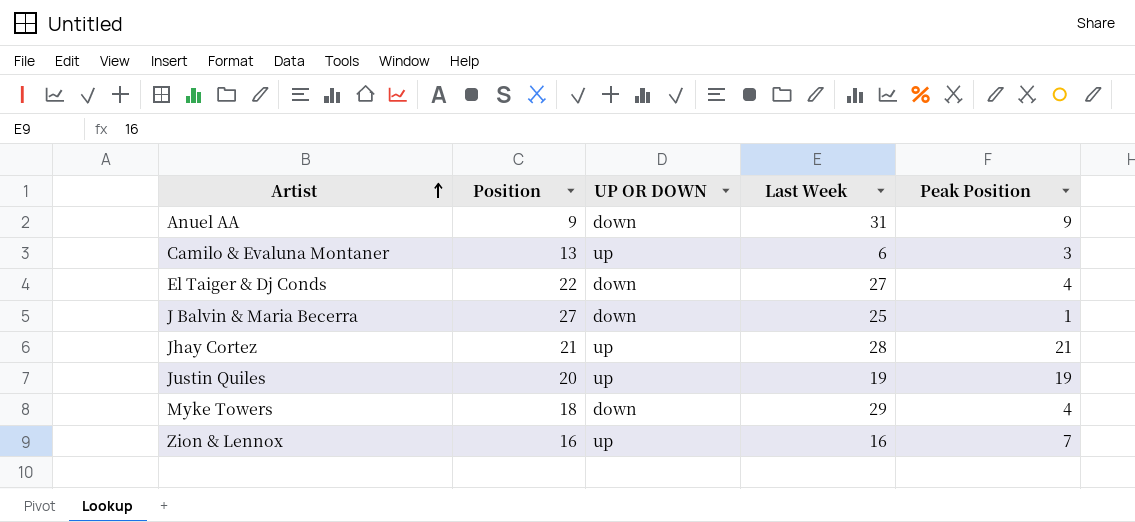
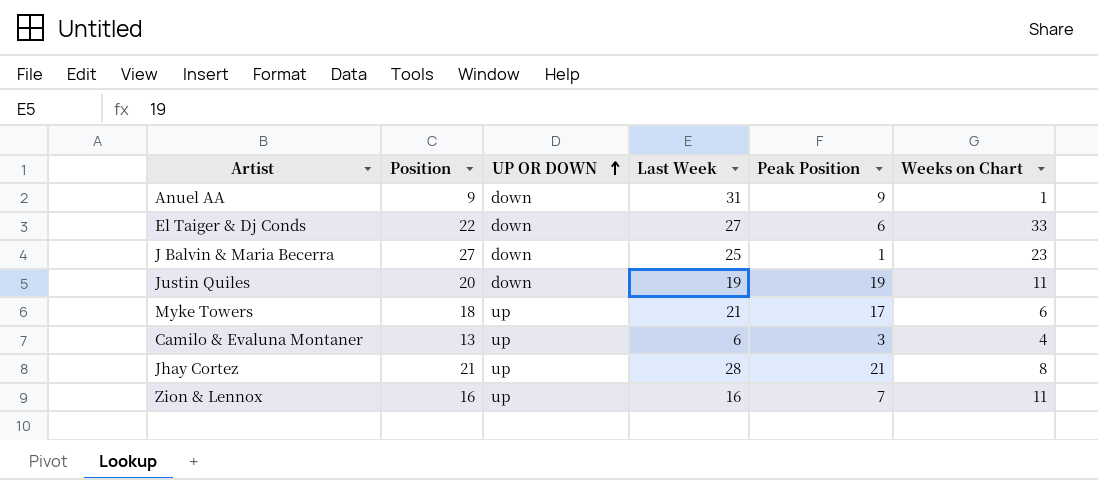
row order: Artist ascending -> UP OR DOWN ascending
column Weeks on Chart | position: none -> 6
El Taiger & Dj Conds | Peak Position: 4 -> 6
Justin Quiles | UP OR DOWN: up -> down
Myke Towers | UP OR DOWN: down -> up
Myke Towers | Last Week: 29 -> 21
Myke Towers | Peak Position: 4 -> 17

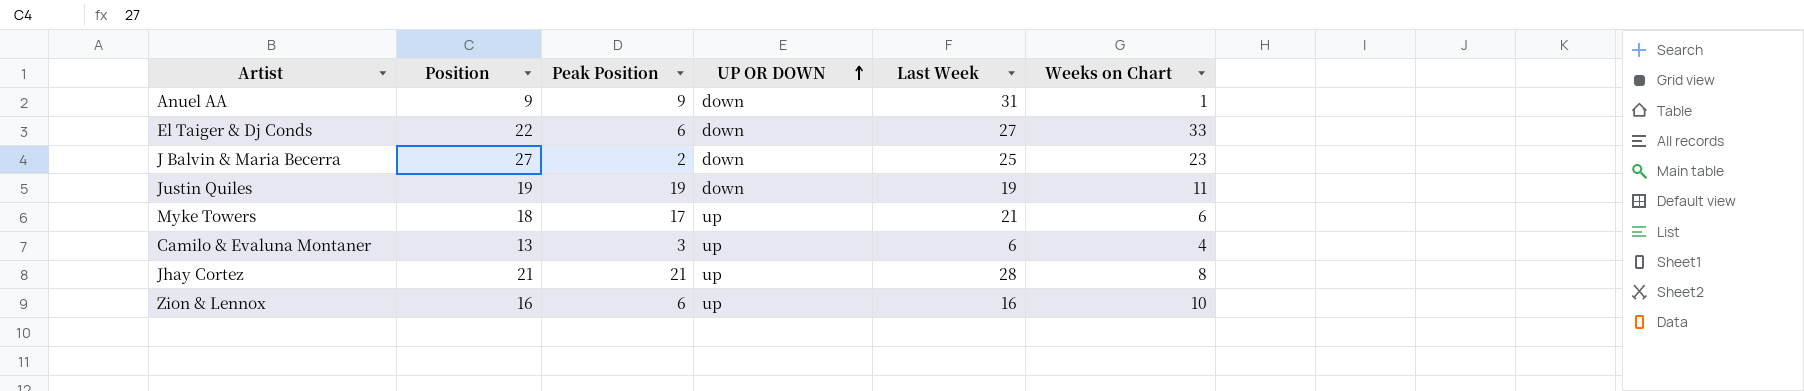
column Peak Position | position: 5 -> 3
J Balvin & Maria Becerra | Peak Position: 1 -> 2
Justin Quiles | Position: 20 -> 19
Zion & Lennox | Peak Position: 7 -> 6
Zion & Lennox | Weeks on Chart: 11 -> 10

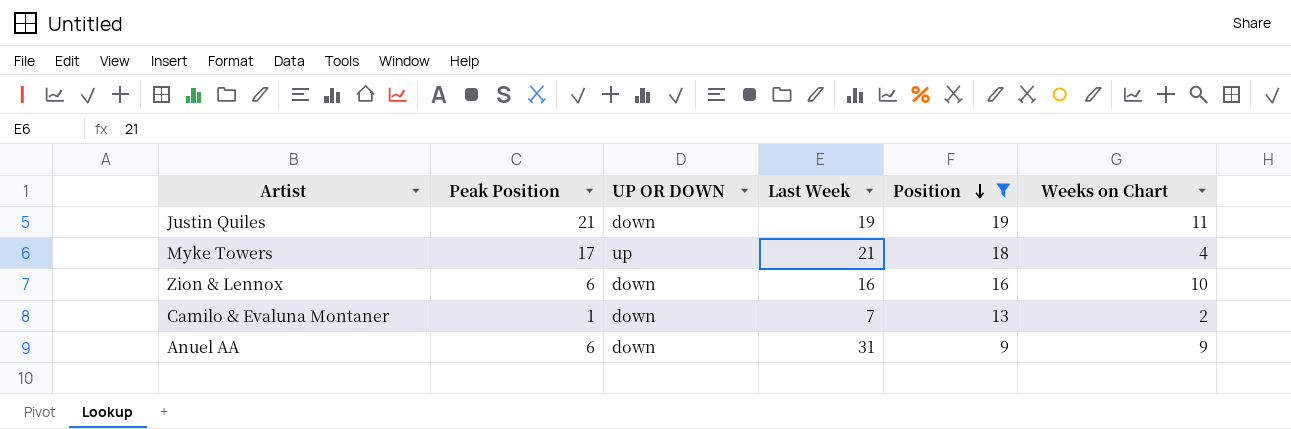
filter: none -> Position <= 19
row order: UP OR DOWN ascending -> Position descending
column Position | position: 2 -> 5
Justin Quiles | Peak Position: 19 -> 21
Myke Towers | Weeks on Chart: 6 -> 4
Zion & Lennox | UP OR DOWN: up -> down
Camilo & Evaluna Montaner | Peak Position: 3 -> 1
Camilo & Evaluna Montaner | UP OR DOWN: up -> down
Camilo & Evaluna Montaner | Last Week: 6 -> 7
Camilo & Evaluna Montaner | Weeks on Chart: 4 -> 2
Anuel AA | Peak Position: 9 -> 6
Anuel AA | Weeks on Chart: 1 -> 9

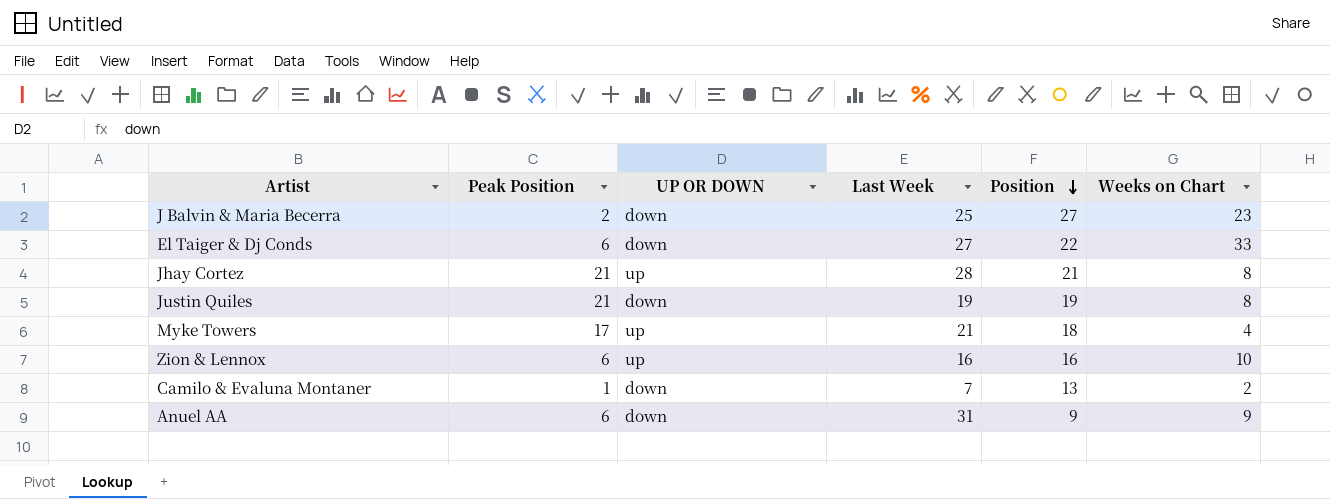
filter: Position <= 19 -> none
Justin Quiles | Weeks on Chart: 11 -> 8
Zion & Lennox | UP OR DOWN: down -> up

